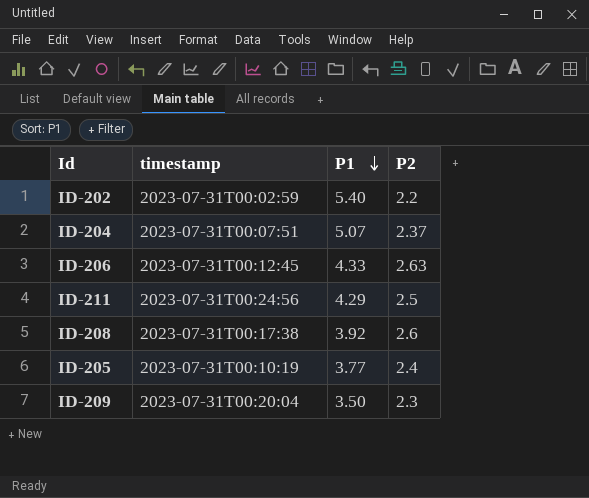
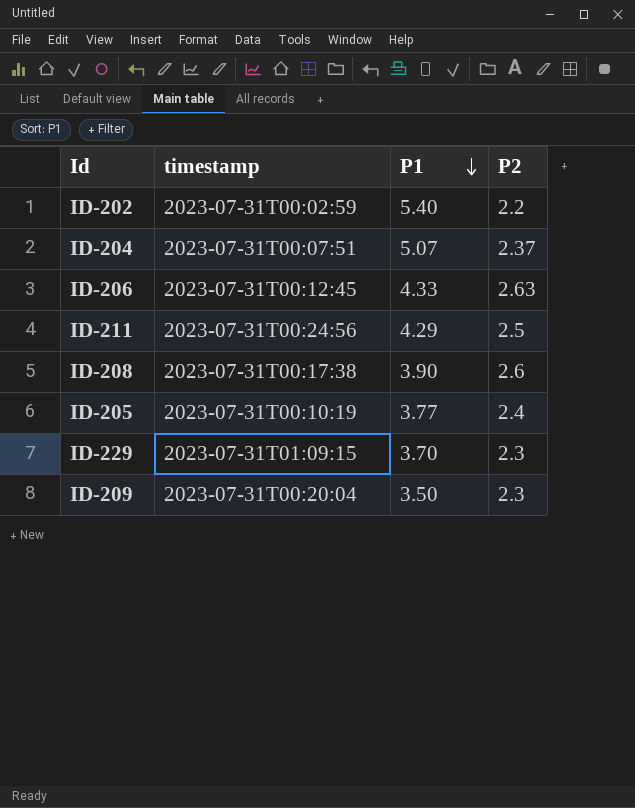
ID-208 | P1: 3.92 -> 3.90
row ID-229: none -> 2023-07-31T01:09:15 | 3.70 | 2.3

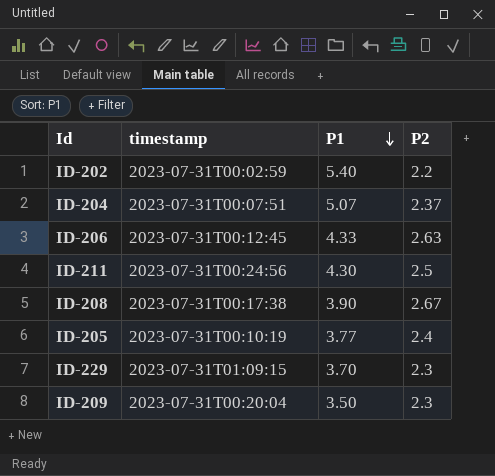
ID-211 | P1: 4.29 -> 4.30
ID-208 | P2: 2.6 -> 2.67

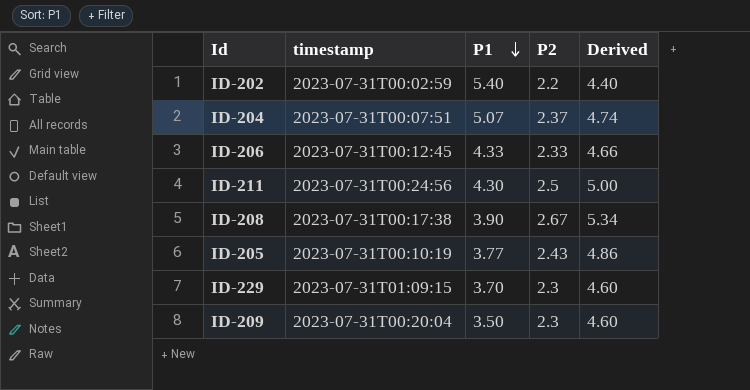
column Derived | formula: none -> [P2] * 2
ID-206 | P2: 2.63 -> 2.33
ID-205 | P2: 2.4 -> 2.43

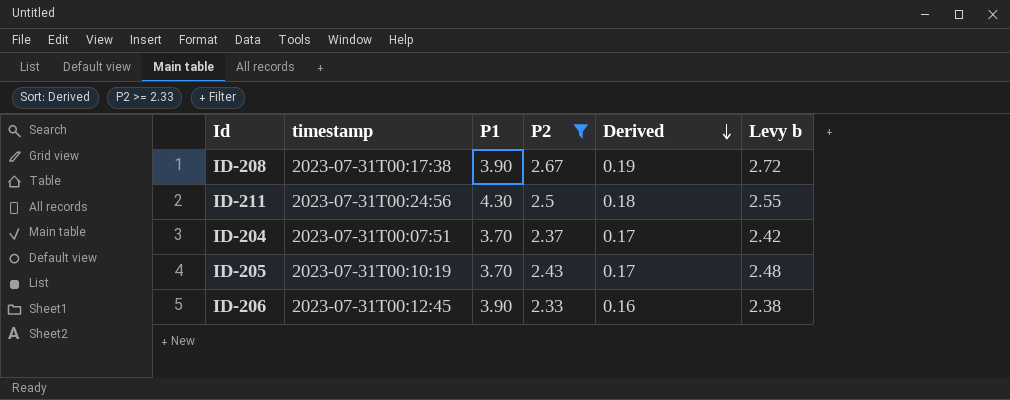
filter: none -> P2 >= 2.33
row order: P1 descending -> Derived descending
column Derived | formula: [P2] * 2 -> [P2] * 0.07
column Levy b | formula: none -> [P2] * 1.02
ID-204 | P1: 5.07 -> 3.70
ID-205 | P1: 3.77 -> 3.70
ID-206 | P1: 4.33 -> 3.90

